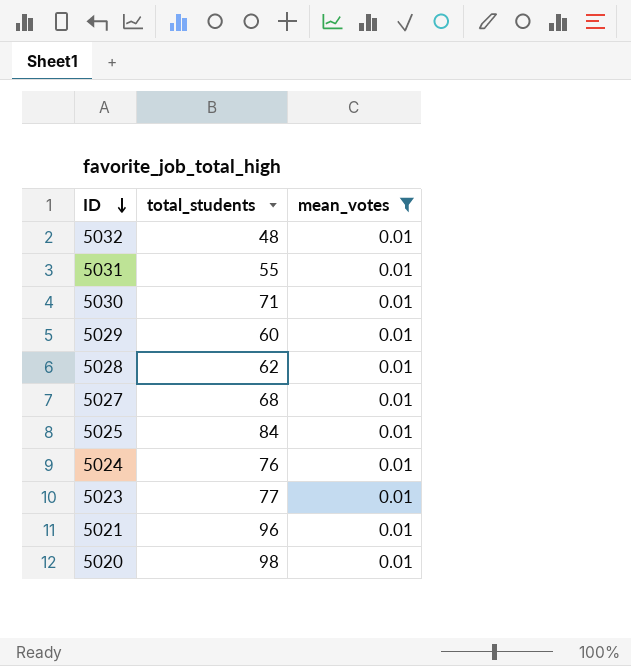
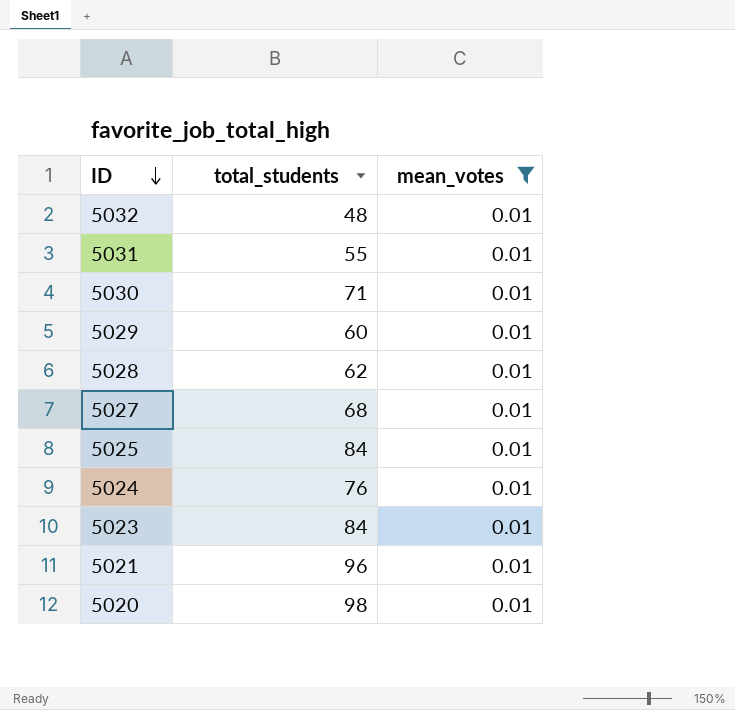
5023 | total_students: 77 -> 84

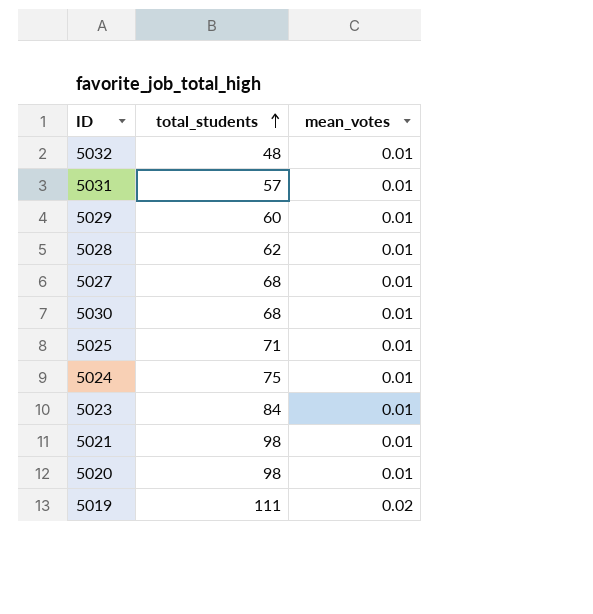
filter: mean_votes = 0.01 -> none
row order: ID descending -> total_students ascending
5031 | total_students: 55 -> 57
5030 | total_students: 71 -> 68
5025 | total_students: 84 -> 71
5024 | total_students: 76 -> 75
5021 | total_students: 96 -> 98

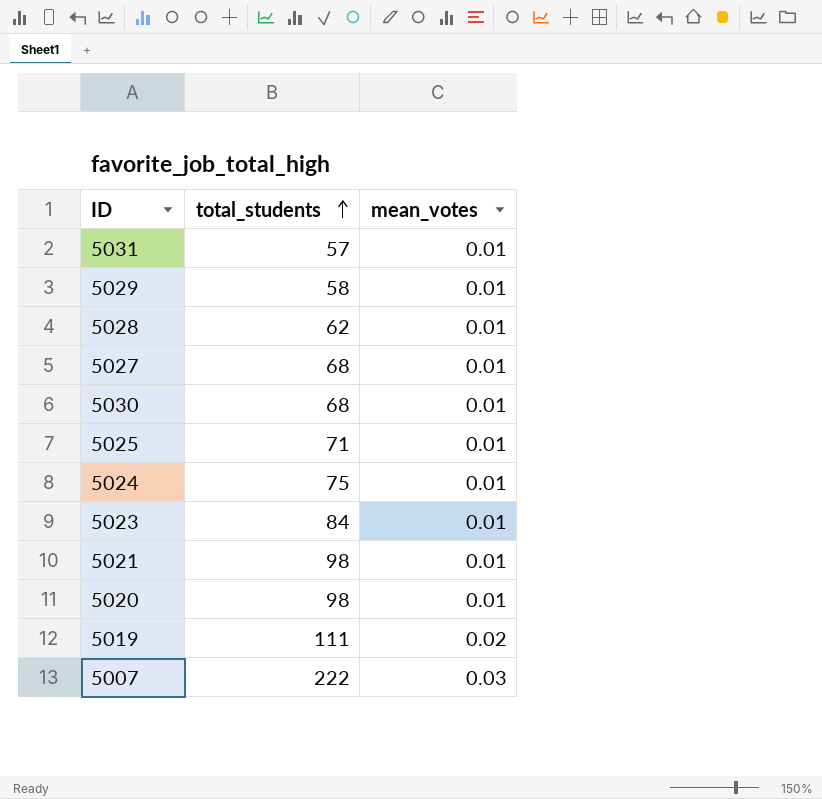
row 5032: 48 | 0.01 -> none
5029 | total_students: 60 -> 58
row 5007: none -> 222 | 0.03

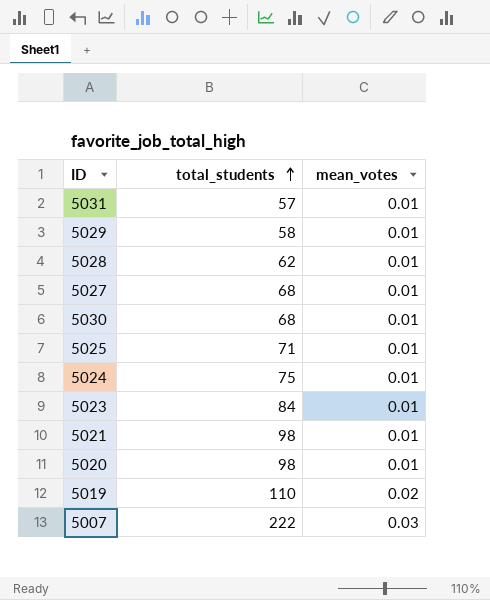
5019 | total_students: 111 -> 110

